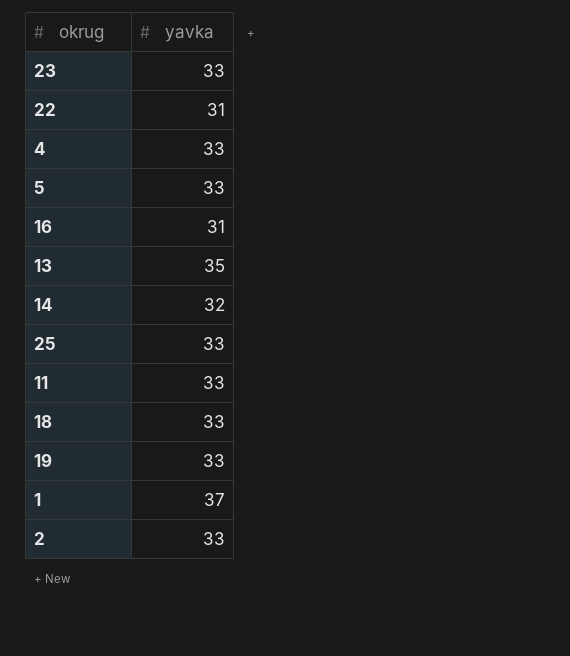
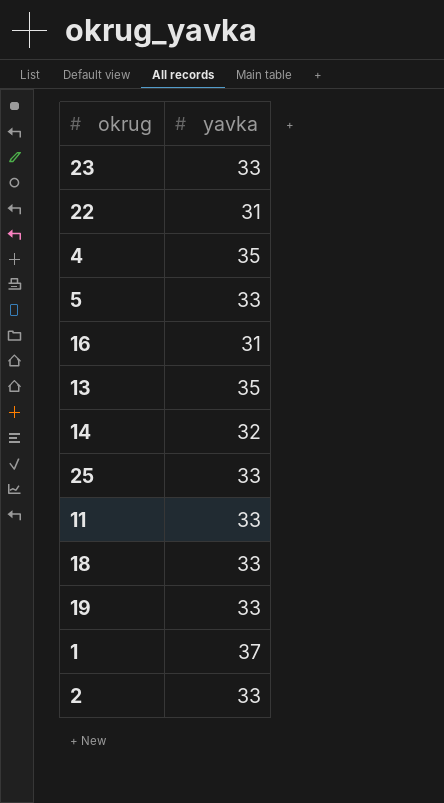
4 | yavka: 33 -> 35

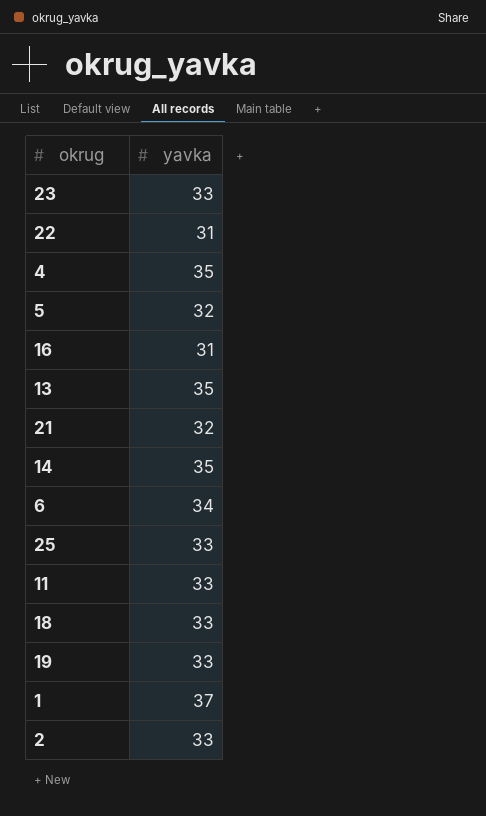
5 | yavka: 33 -> 32
row 21: none -> 32
14 | yavka: 32 -> 35
row 6: none -> 34

